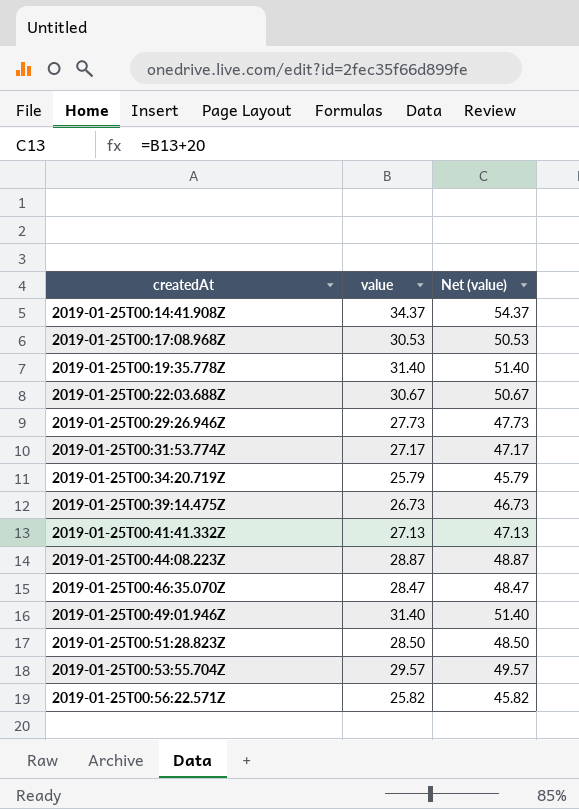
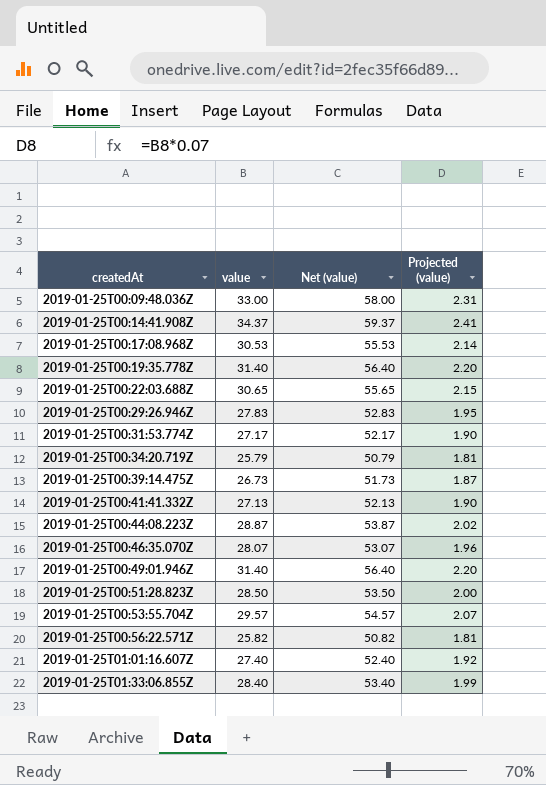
column Net (value) | formula: [value] + 20 -> [value] + 25
column Projected (value) | formula: none -> [value] * 0.07
row 2019-01-25T00:09:48.036Z: none -> 33.00 | 58.00 | 2.31
2019-01-25T00:22:03.688Z | value: 30.67 -> 30.65
2019-01-25T00:29:26.946Z | value: 27.73 -> 27.83
2019-01-25T00:46:35.070Z | value: 28.47 -> 28.07
row 2019-01-25T01:01:16.607Z: none -> 27.40 | 52.40 | 1.92
row 2019-01-25T01:33:06.855Z: none -> 28.40 | 53.40 | 1.99

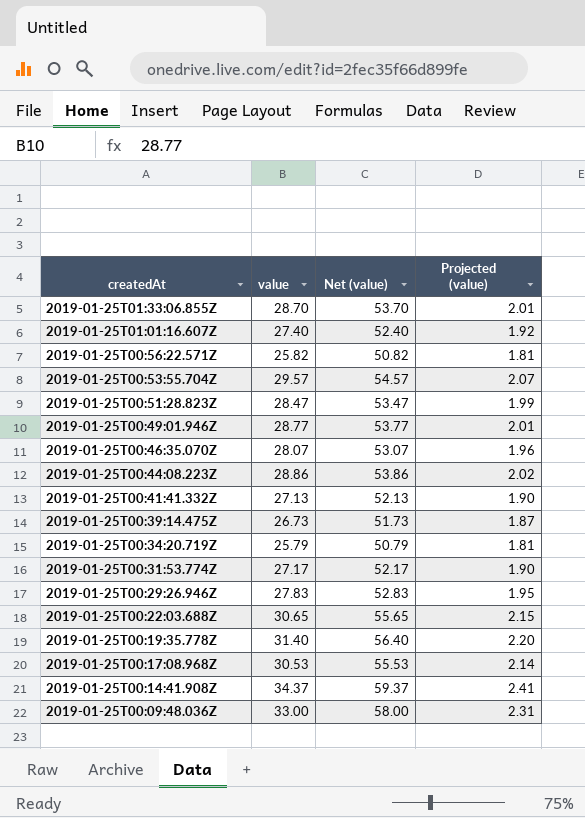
row order: createdAt ascending -> createdAt descending
2019-01-25T01:33:06.855Z | value: 28.40 -> 28.70
2019-01-25T01:33:06.855Z | Net (value): 53.40 -> 53.70
2019-01-25T01:33:06.855Z | Projected (value): 1.99 -> 2.01
2019-01-25T00:51:28.823Z | value: 28.50 -> 28.47
2019-01-25T00:51:28.823Z | Net (value): 53.50 -> 53.47
2019-01-25T00:51:28.823Z | Projected (value): 2.00 -> 1.99
2019-01-25T00:49:01.946Z | value: 31.40 -> 28.77
2019-01-25T00:49:01.946Z | Net (value): 56.40 -> 53.77
2019-01-25T00:49:01.946Z | Projected (value): 2.20 -> 2.01
2019-01-25T00:44:08.223Z | value: 28.87 -> 28.86
2019-01-25T00:44:08.223Z | Net (value): 53.87 -> 53.86

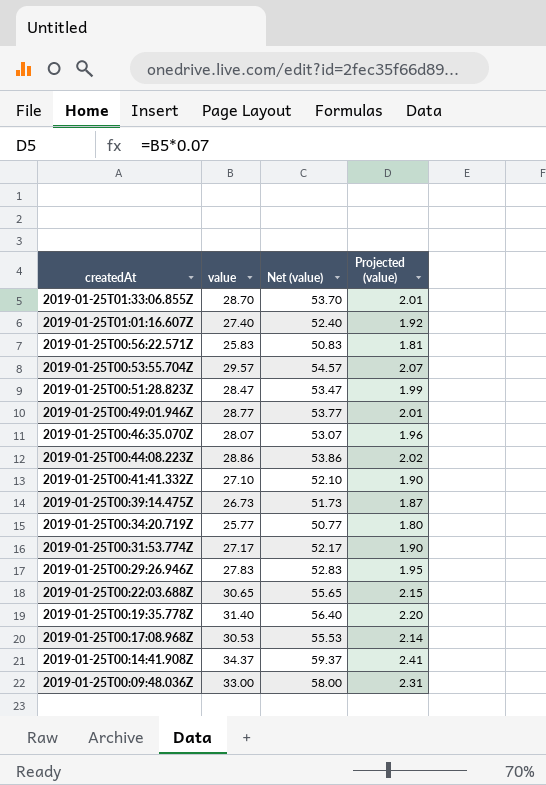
2019-01-25T00:56:22.571Z | value: 25.82 -> 25.83
2019-01-25T00:56:22.571Z | Net (value): 50.82 -> 50.83
2019-01-25T00:41:41.332Z | value: 27.13 -> 27.10
2019-01-25T00:41:41.332Z | Net (value): 52.13 -> 52.10
2019-01-25T00:34:20.719Z | value: 25.79 -> 25.77
2019-01-25T00:34:20.719Z | Net (value): 50.79 -> 50.77
2019-01-25T00:34:20.719Z | Projected (value): 1.81 -> 1.80

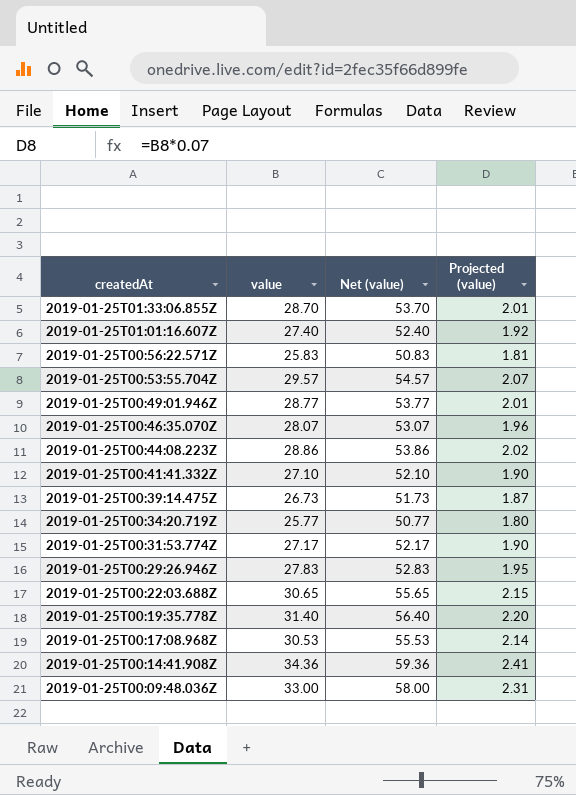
row 2019-01-25T00:51:28.823Z: 28.47 | 53.47 | 1.99 -> none
2019-01-25T00:14:41.908Z | value: 34.37 -> 34.36
2019-01-25T00:14:41.908Z | Net (value): 59.37 -> 59.36

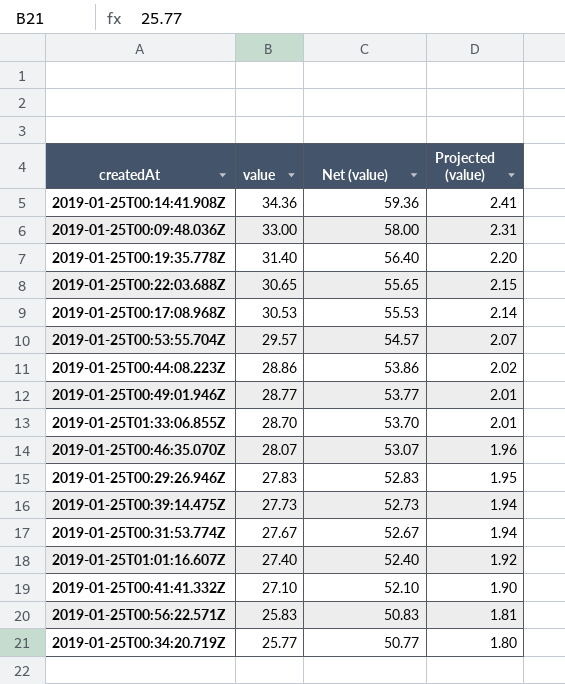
row order: createdAt descending -> value descending
2019-01-25T00:39:14.475Z | value: 26.73 -> 27.73
2019-01-25T00:39:14.475Z | Net (value): 51.73 -> 52.73
2019-01-25T00:39:14.475Z | Projected (value): 1.87 -> 1.94
2019-01-25T00:31:53.774Z | value: 27.17 -> 27.67
2019-01-25T00:31:53.774Z | Net (value): 52.17 -> 52.67
2019-01-25T00:31:53.774Z | Projected (value): 1.90 -> 1.94

